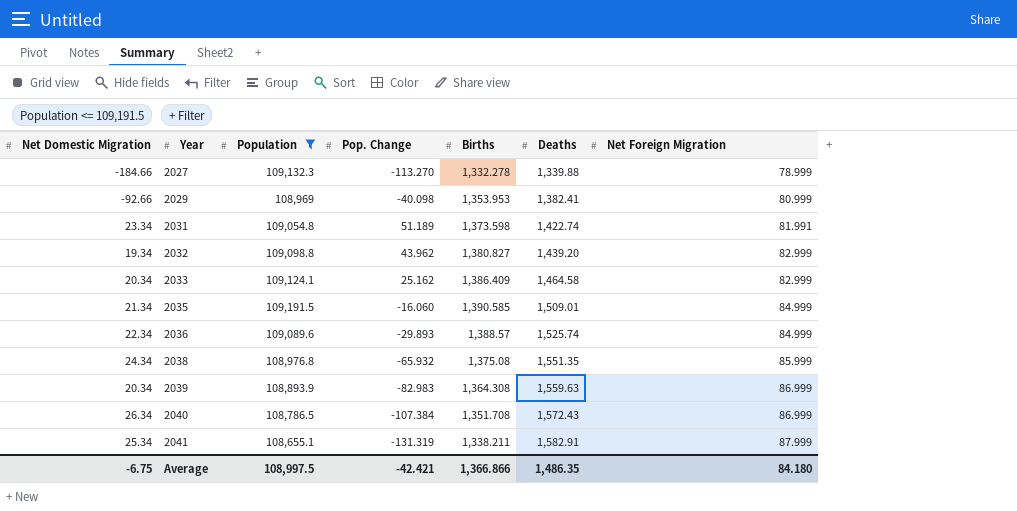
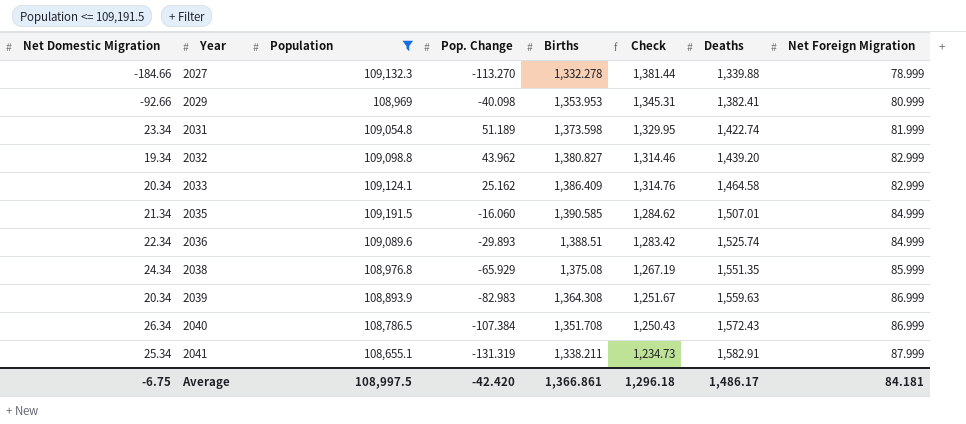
column Check | formula: none -> [Population] / [Net Foreign Migration]
2031 | Net Foreign Migration: 81.991 -> 81.999
2035 | Deaths: 1,509.01 -> 1,507.01
2036 | Births: 1,388.57 -> 1,388.51
2038 | Pop. Change: -65.932 -> -65.929
Average | Pop. Change: -42.421 -> -42.420
Average | Births: 1,366.866 -> 1,366.861
Average | Deaths: 1,486.35 -> 1,486.17
Average | Net Foreign Migration: 84.180 -> 84.181

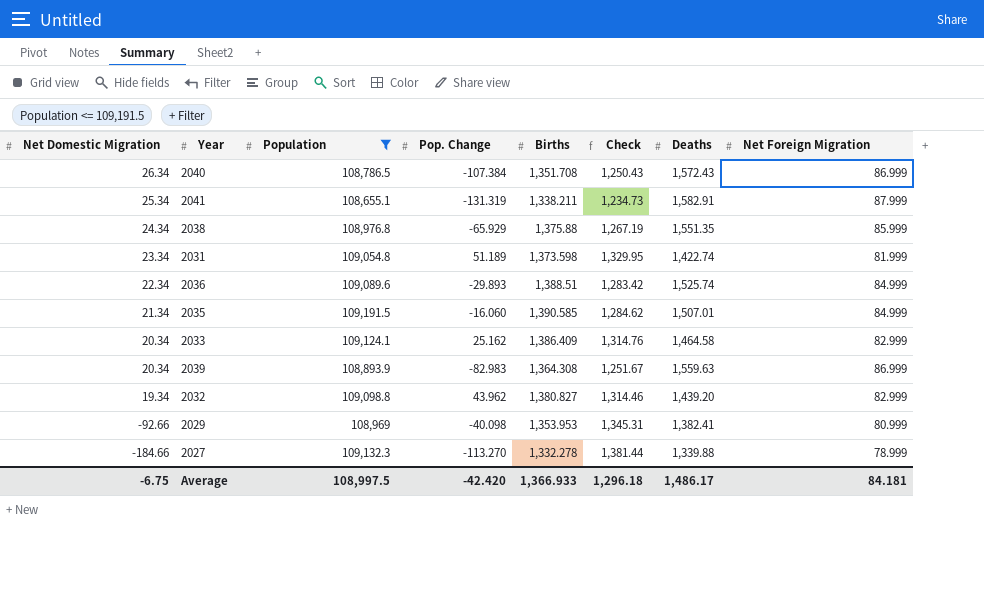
row order: Year ascending -> Net Domestic Migration descending
2038 | Births: 1,375.08 -> 1,375.88
Average | Births: 1,366.861 -> 1,366.933

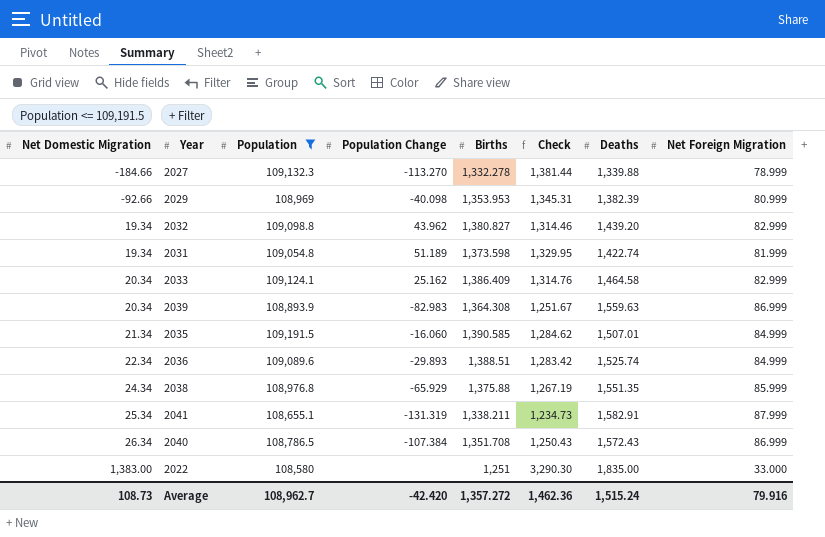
row order: Net Domestic Migration descending -> Net Domestic Migration ascending
column name: Pop. Change -> Population Change
2029 | Deaths: 1,382.41 -> 1,382.39
2031 | Net Domestic Migration: 23.34 -> 19.34
row 2022: none -> 1,383.00 | 108,580 | none | 1,251 | 3,290.30 | 1,835.00 | 33.000
Average | Net Domestic Migration: -6.75 -> 108.73
Average | Population: 108,997.5 -> 108,962.7
Average | Births: 1,366.933 -> 1,357.272
Average | Check: 1,296.18 -> 1,462.36
Average | Deaths: 1,486.17 -> 1,515.24
Average | Net Foreign Migration: 84.181 -> 79.916

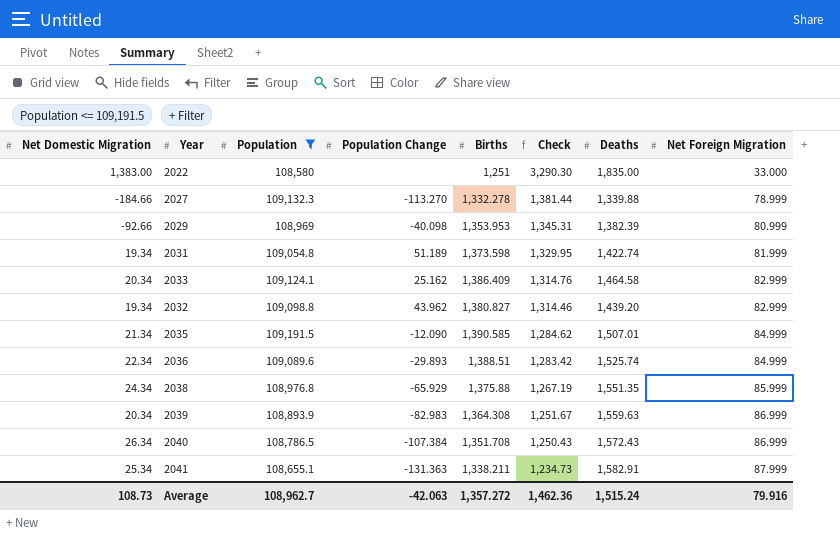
row order: Net Domestic Migration ascending -> Check descending
2035 | Population Change: -16.060 -> -12.090
2041 | Population Change: -131.319 -> -131.363
Average | Population Change: -42.420 -> -42.063

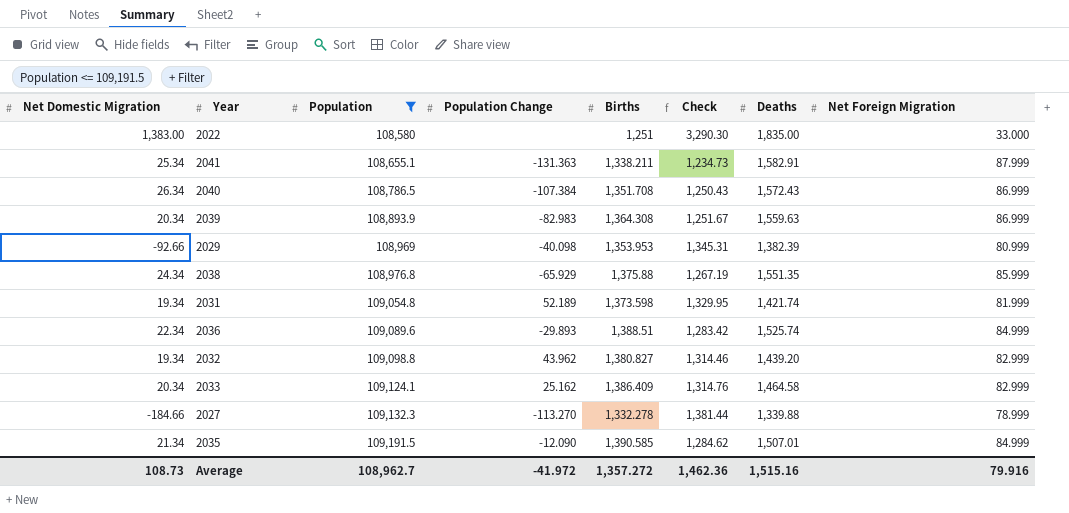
row order: Check descending -> Population ascending
2031 | Population Change: 51.189 -> 52.189
2031 | Deaths: 1,422.74 -> 1,421.74
Average | Population Change: -42.063 -> -41.972
Average | Deaths: 1,515.24 -> 1,515.16

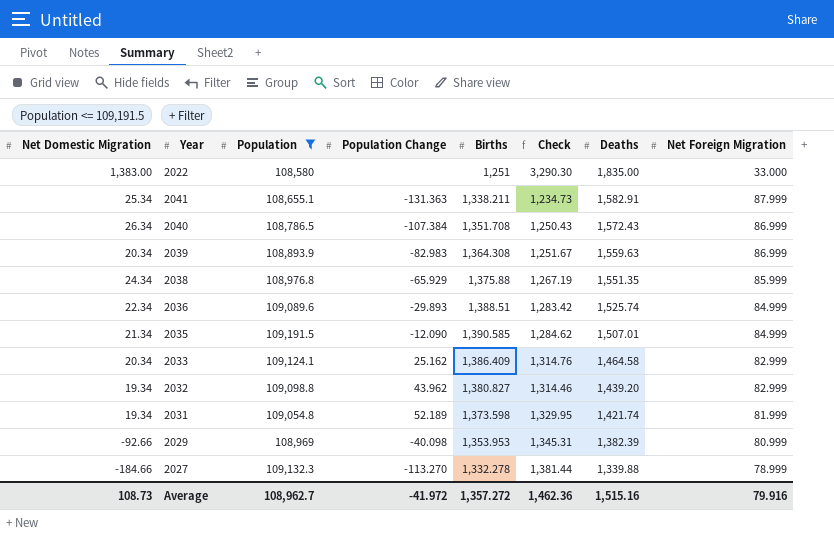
row order: Population ascending -> Deaths descending

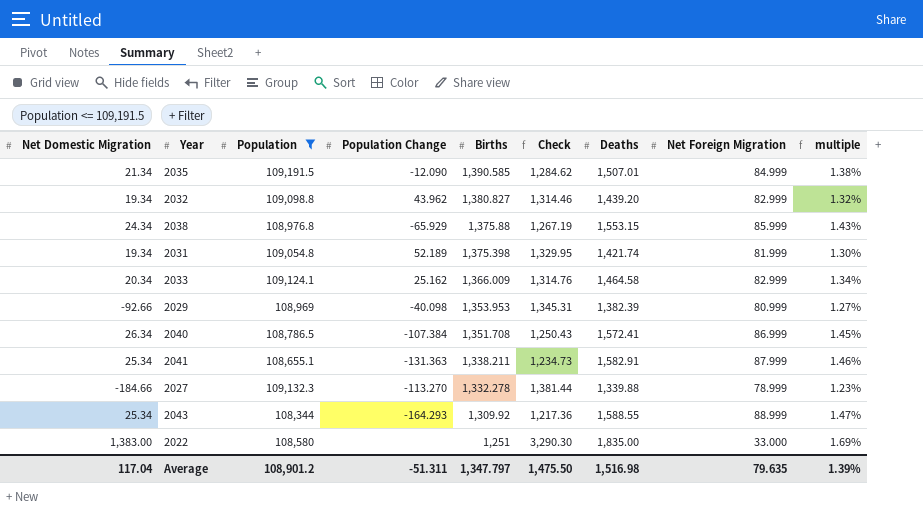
row order: Deaths descending -> Births descending
column multiple | formula: none -> [Deaths] / [Population]
row 2039: 20.34 | 108,893.9 | -82.983 | 1,364.308 | 1,251.67 | 1,559.63 | 86.999 -> none
row 2036: 22.34 | 109,089.6 | -29.893 | 1,388.51 | 1,283.42 | 1,525.74 | 84.999 -> none
2038 | Deaths: 1,551.35 -> 1,553.15
2031 | Births: 1,373.598 -> 1,375.398
2033 | Births: 1,386.409 -> 1,366.009
2040 | Deaths: 1,572.43 -> 1,572.41
row 2043: none -> 25.34 | 108,344 | -164.293 | 1,309.92 | 1,217.36 | 1,588.55 | 88.999 | 1.47%
Average | Net Domestic Migration: 108.73 -> 117.04
Average | Population: 108,962.7 -> 108,901.2
Average | Population Change: -41.972 -> -51.311
Average | Births: 1,357.272 -> 1,347.797
Average | Check: 1,462.36 -> 1,475.50
Average | Deaths: 1,515.16 -> 1,516.98
Average | Net Foreign Migration: 79.916 -> 79.635

